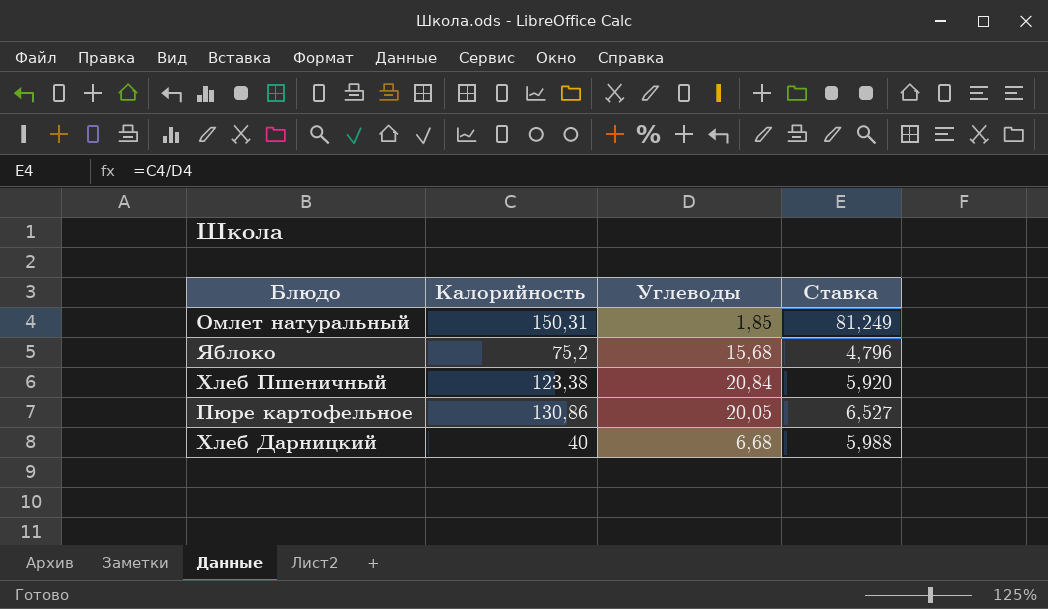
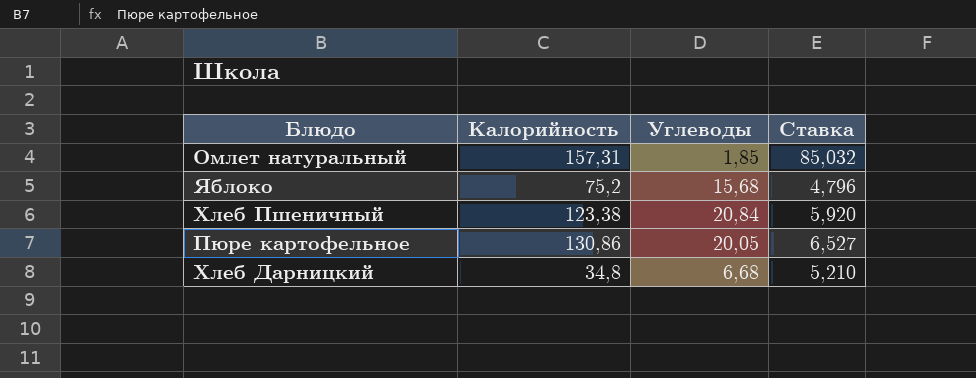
Омлет натуральный | Калорийность: 150,31 -> 157,31
Омлет натуральный | Ставка: 81,249 -> 85,032
Хлеб Дарницкий | Калорийность: 40 -> 34,8
Хлеб Дарницкий | Ставка: 5,988 -> 5,210

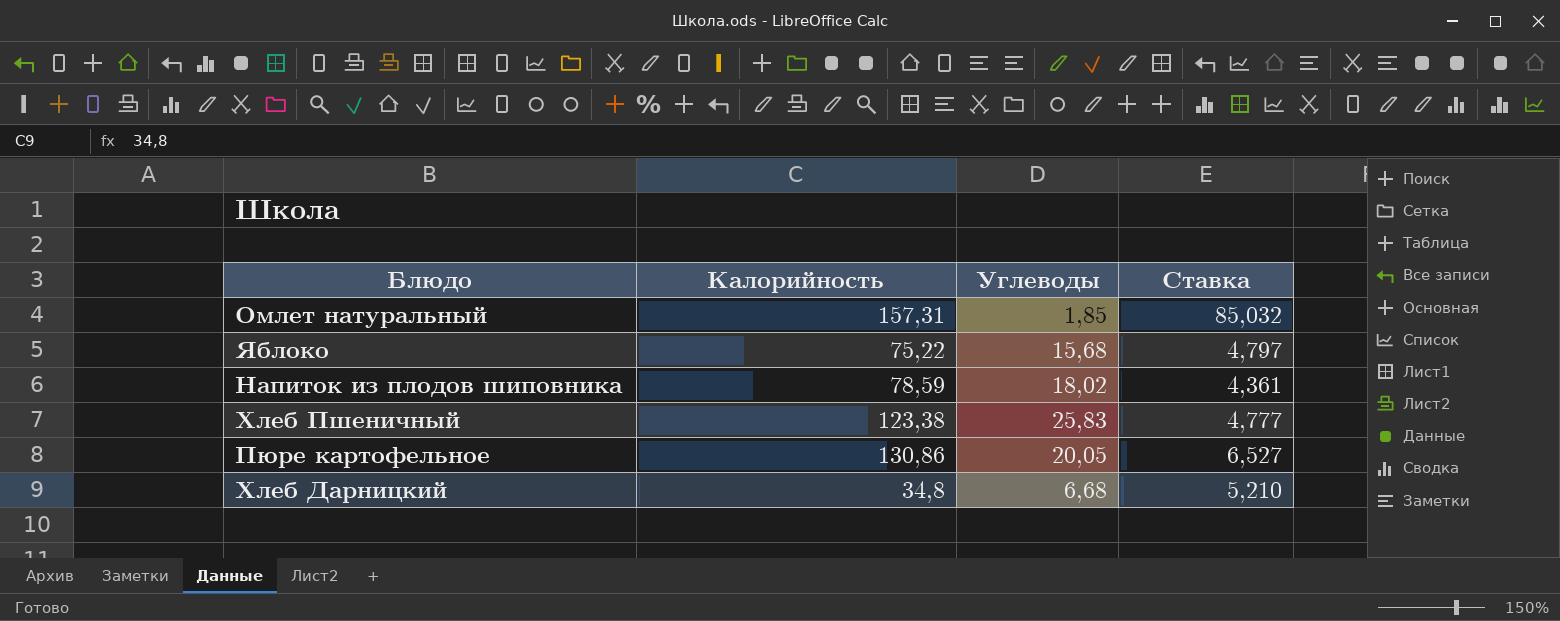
Яблоко | Калорийность: 75,2 -> 75,22
Яблоко | Ставка: 4,796 -> 4,797
row Напиток из плодов шиповника: none -> 78,59 | 18,02 | 4,361
Хлеб Пшеничный | Углеводы: 20,84 -> 25,83
Хлеб Пшеничный | Ставка: 5,920 -> 4,777

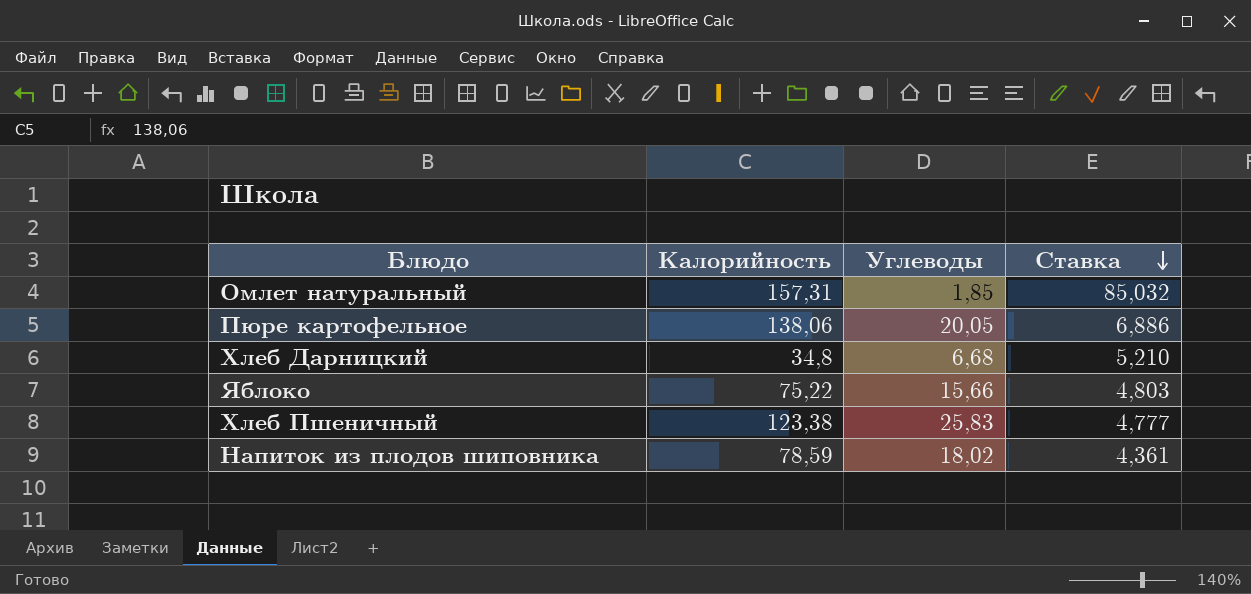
row order: none -> Ставка descending
Пюре картофельное | Калорийность: 130,86 -> 138,06
Пюре картофельное | Ставка: 6,527 -> 6,886
Яблоко | Углеводы: 15,68 -> 15,66
Яблоко | Ставка: 4,797 -> 4,803

